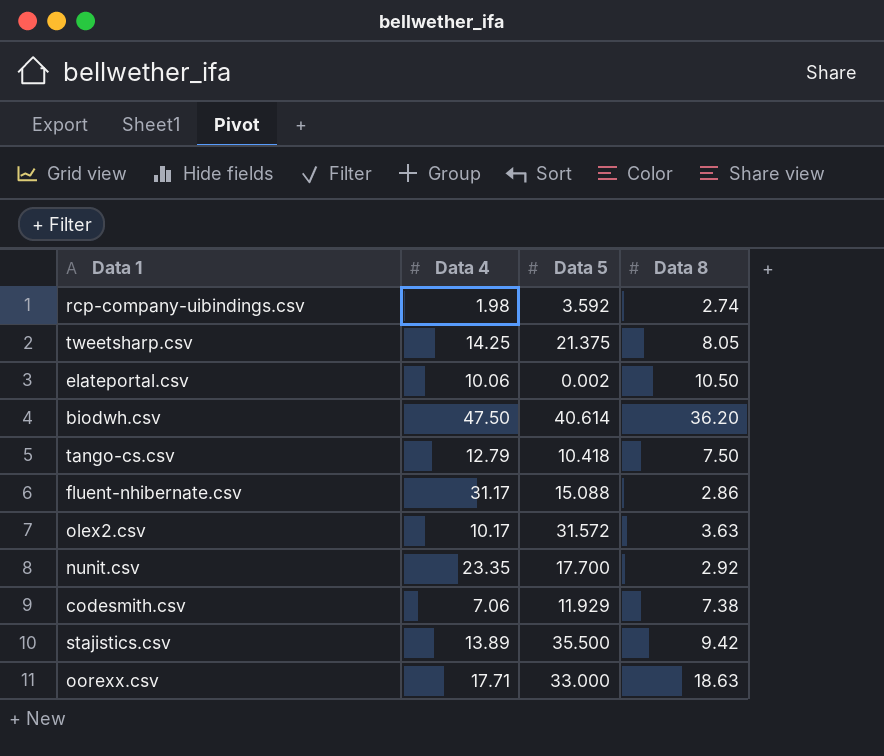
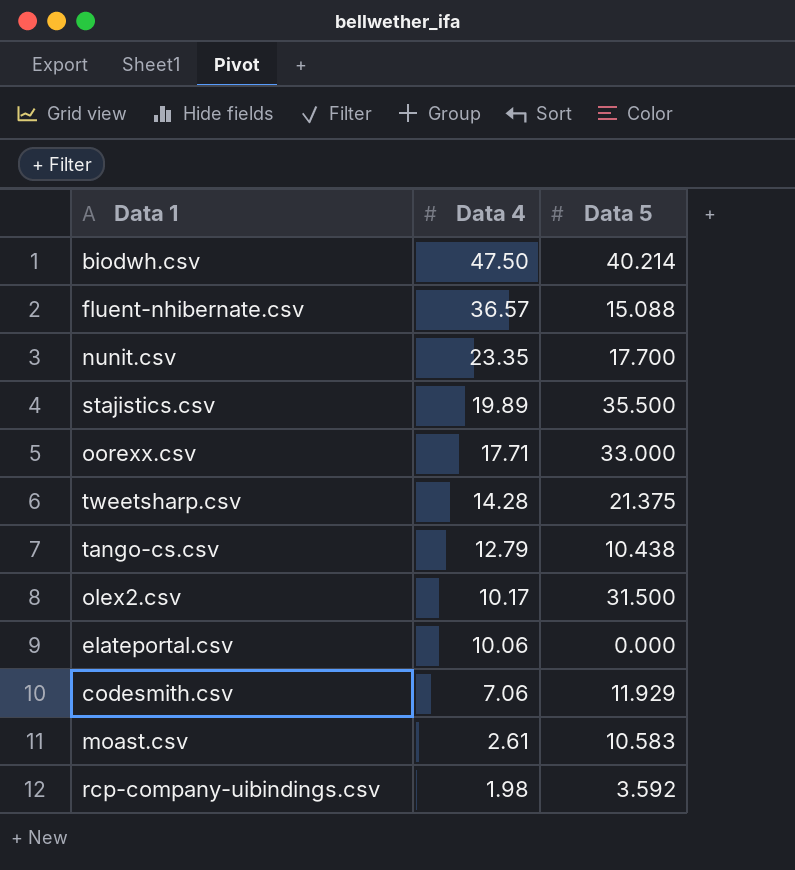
row order: none -> Data 4 descending
column Data 8 | position: 4 -> none
biodwh.csv | Data 5: 40.614 -> 40.214
fluent-nhibernate.csv | Data 4: 31.17 -> 36.57
stajistics.csv | Data 4: 13.89 -> 19.89
tweetsharp.csv | Data 4: 14.25 -> 14.28
tango-cs.csv | Data 5: 10.418 -> 10.438
olex2.csv | Data 5: 31.572 -> 31.500
elateportal.csv | Data 5: 0.002 -> 0.000
row moast.csv: none -> 2.61 | 10.583

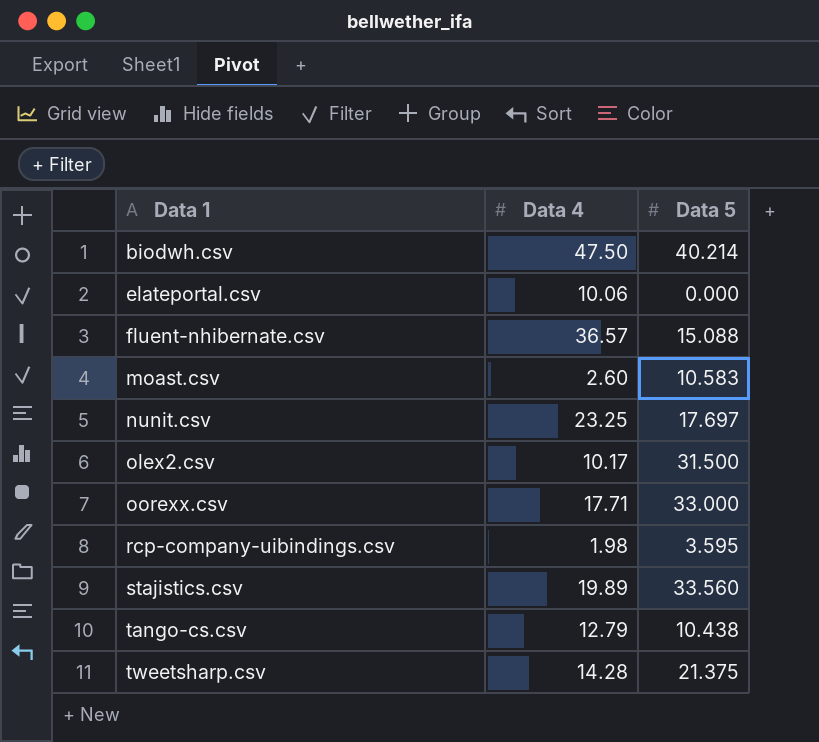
row order: Data 4 descending -> Data 1 ascending
row codesmith.csv: 7.06 | 11.929 -> none
moast.csv | Data 4: 2.61 -> 2.60
nunit.csv | Data 4: 23.35 -> 23.25
nunit.csv | Data 5: 17.700 -> 17.697
rcp-company-uibindings.csv | Data 5: 3.592 -> 3.595
stajistics.csv | Data 5: 35.500 -> 33.560

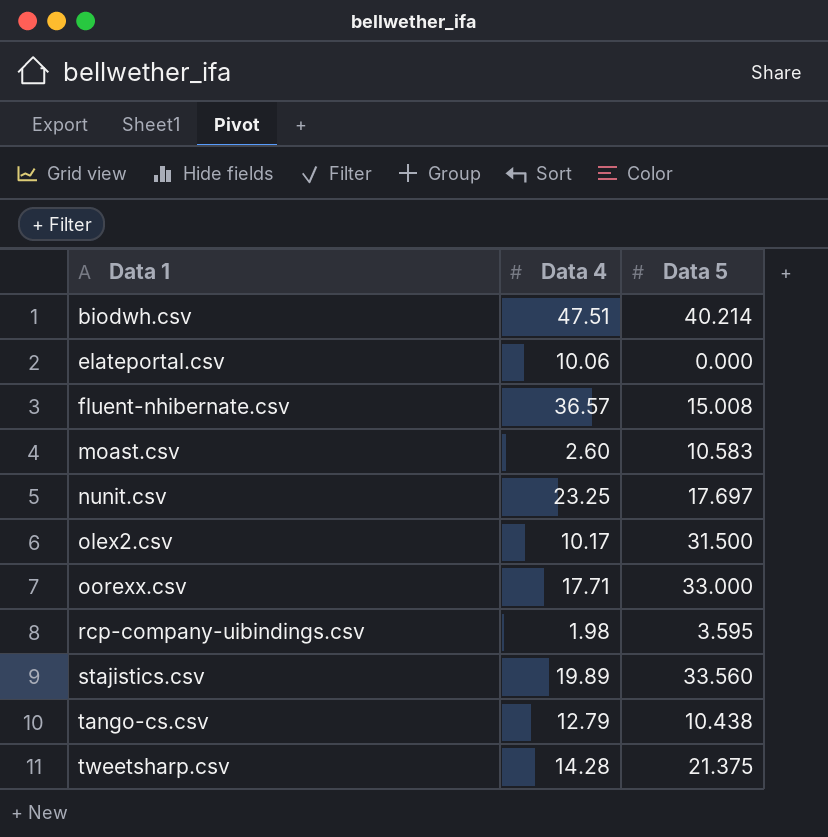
biodwh.csv | Data 4: 47.50 -> 47.51
fluent-nhibernate.csv | Data 5: 15.088 -> 15.008

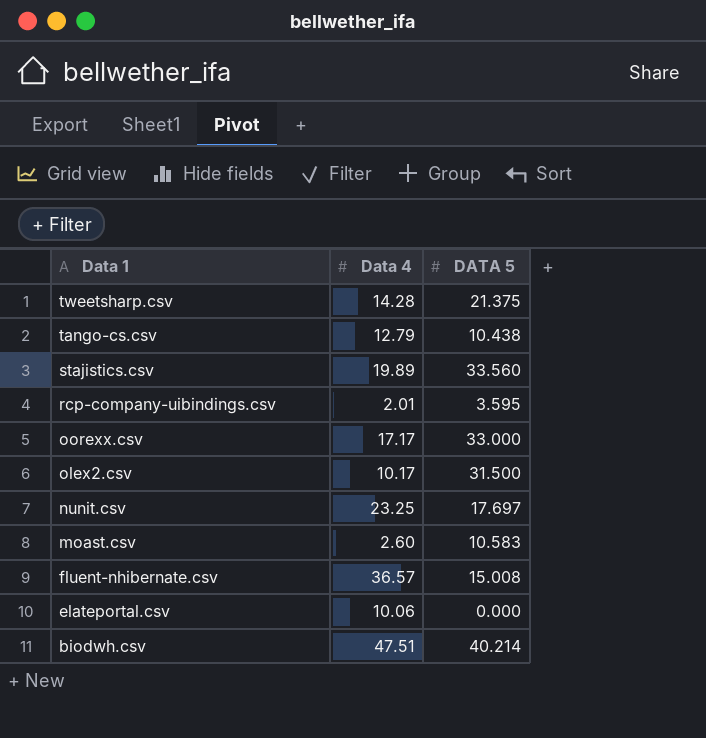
row order: Data 1 ascending -> Data 1 descending
column name: Data 5 -> DATA 5
rcp-company-uibindings.csv | Data 4: 1.98 -> 2.01
oorexx.csv | Data 4: 17.71 -> 17.17

